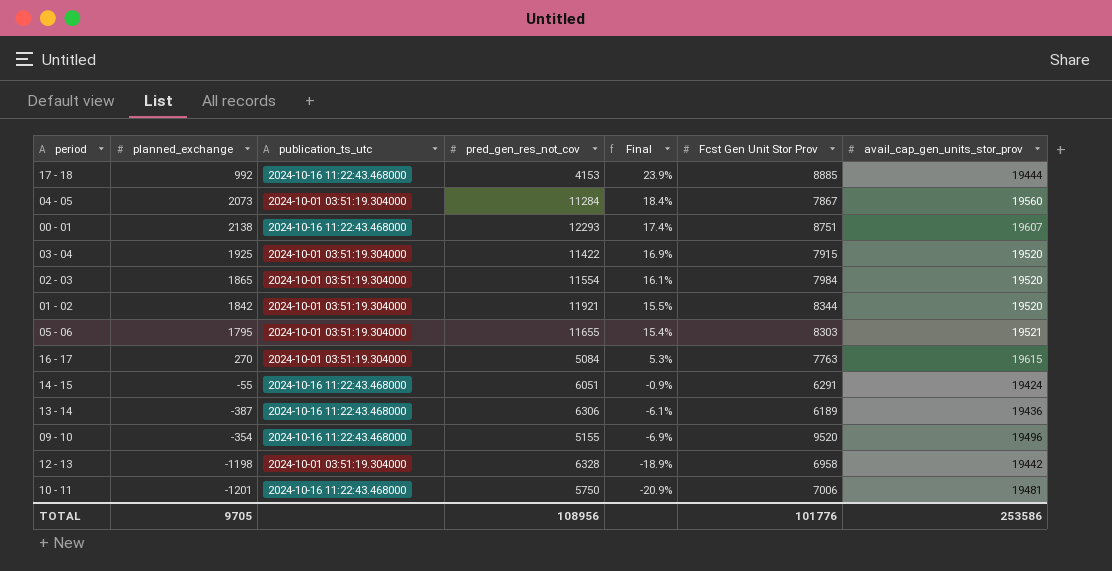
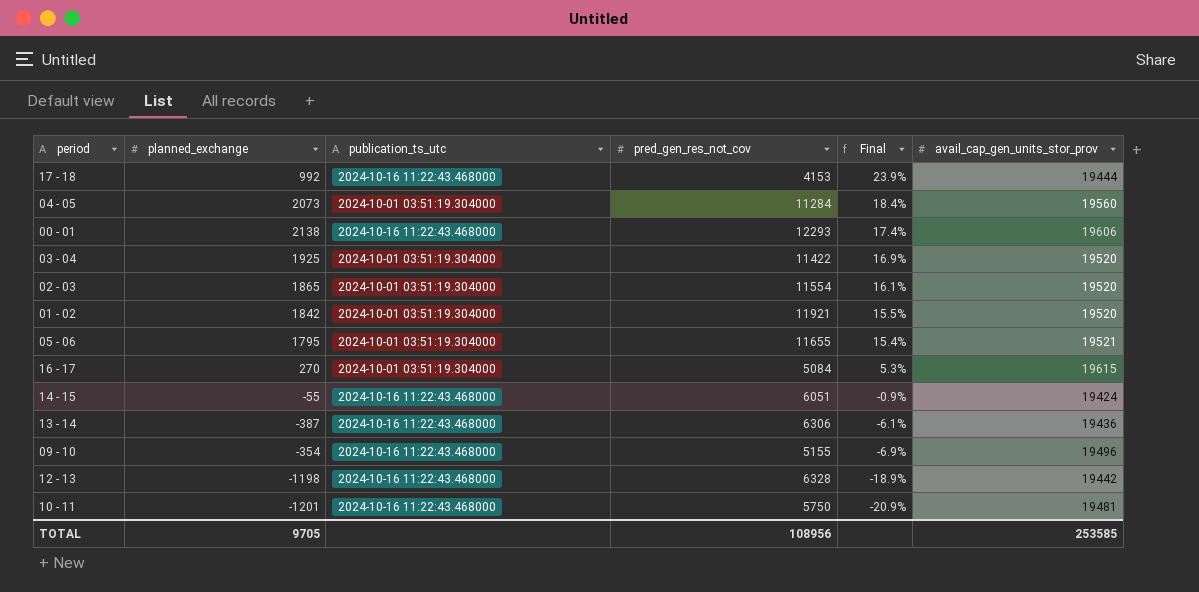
column Fcst Gen Unit Stor Prov | position: 6 -> none
00 - 01 | avail_cap_gen_units_stor_prov: 19607 -> 19606
12 - 13 | publication_ts_utc: 2024-10-01 03:51:19.304000 -> 2024-10-16 11:22:43.468000
TOTAL | avail_cap_gen_units_stor_prov: 253586 -> 253585

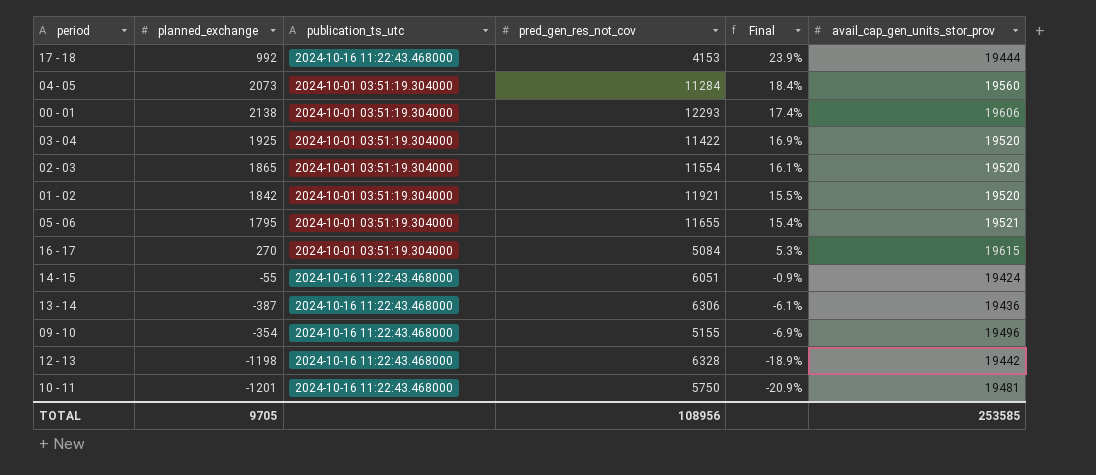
00 - 01 | publication_ts_utc: 2024-10-16 11:22:43.468000 -> 2024-10-01 03:51:19.304000

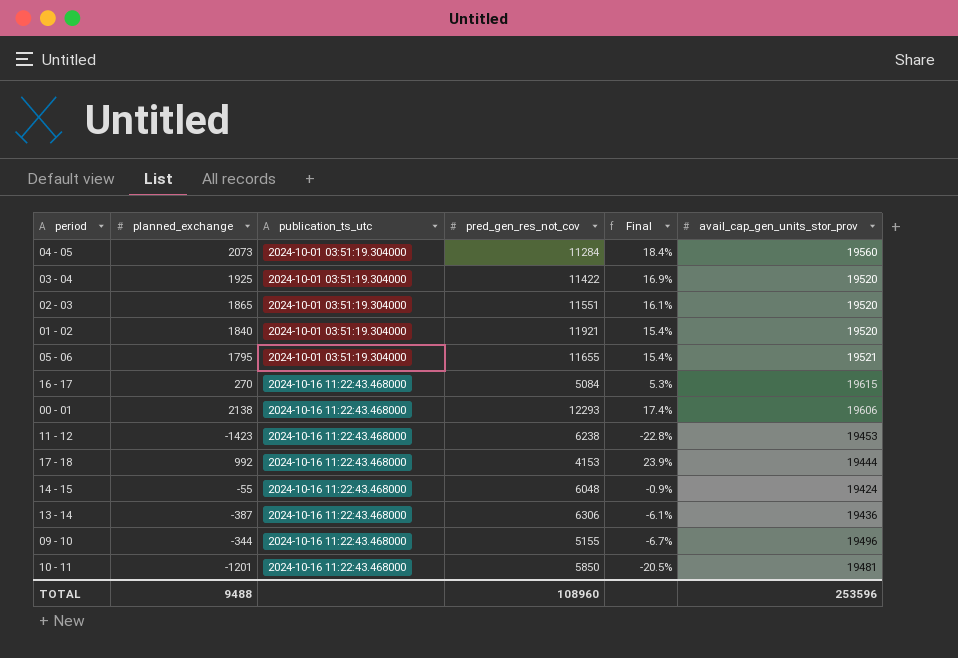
row order: Final descending -> publication_ts_utc ascending
row 12 - 13: -1198 | 2024-10-16 11:22:43.468000 | 6328 | -18.9% | 19442 -> none
02 - 03 | pred_gen_res_not_cov: 11554 -> 11551
01 - 02 | planned_exchange: 1842 -> 1840
01 - 02 | Final: 15.5% -> 15.4%
16 - 17 | publication_ts_utc: 2024-10-01 03:51:19.304000 -> 2024-10-16 11:22:43.468000
00 - 01 | publication_ts_utc: 2024-10-01 03:51:19.304000 -> 2024-10-16 11:22:43.468000
row 11 - 12: none -> -1423 | 2024-10-16 11:22:43.468000 | 6238 | -22.8% | 19453
14 - 15 | pred_gen_res_not_cov: 6051 -> 6048
09 - 10 | planned_exchange: -354 -> -344
09 - 10 | Final: -6.9% -> -6.7%
10 - 11 | pred_gen_res_not_cov: 5750 -> 5850
10 - 11 | Final: -20.9% -> -20.5%
TOTAL | planned_exchange: 9705 -> 9488
TOTAL | pred_gen_res_not_cov: 108956 -> 108960
TOTAL | avail_cap_gen_units_stor_prov: 253585 -> 253596

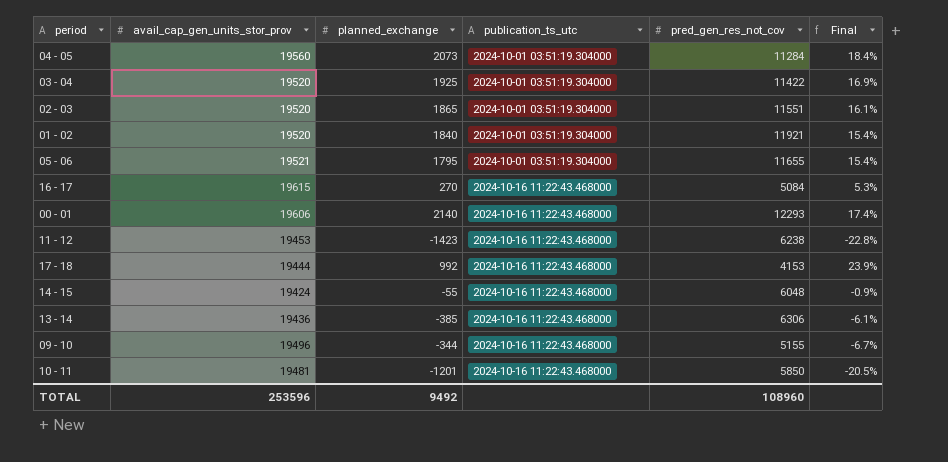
column avail_cap_gen_units_stor_prov | position: 6 -> 2
00 - 01 | planned_exchange: 2138 -> 2140
13 - 14 | planned_exchange: -387 -> -385
TOTAL | planned_exchange: 9488 -> 9492

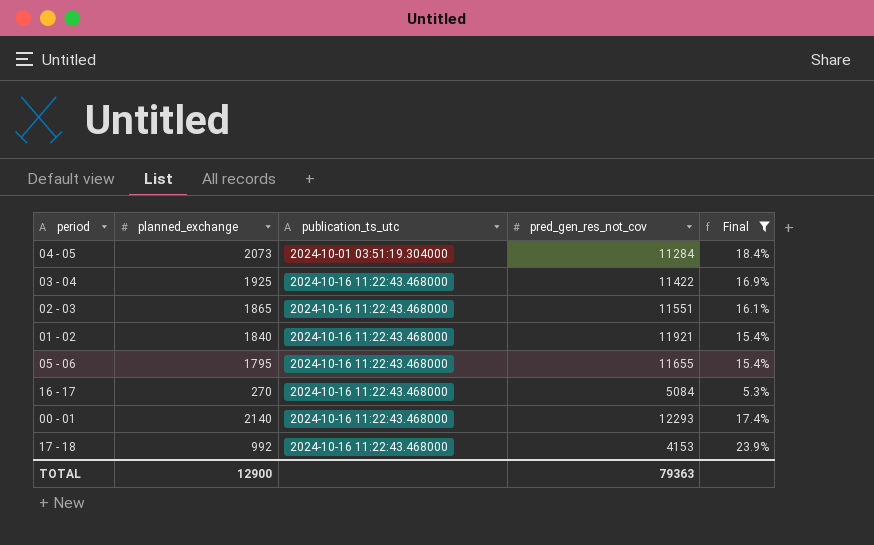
filter: none -> Final >= 5.3%
column avail_cap_gen_units_stor_prov | position: 2 -> none
03 - 04 | publication_ts_utc: 2024-10-01 03:51:19.304000 -> 2024-10-16 11:22:43.468000
02 - 03 | publication_ts_utc: 2024-10-01 03:51:19.304000 -> 2024-10-16 11:22:43.468000
01 - 02 | publication_ts_utc: 2024-10-01 03:51:19.304000 -> 2024-10-16 11:22:43.468000
05 - 06 | publication_ts_utc: 2024-10-01 03:51:19.304000 -> 2024-10-16 11:22:43.468000
TOTAL | planned_exchange: 9492 -> 12900
TOTAL | pred_gen_res_not_cov: 108960 -> 79363

